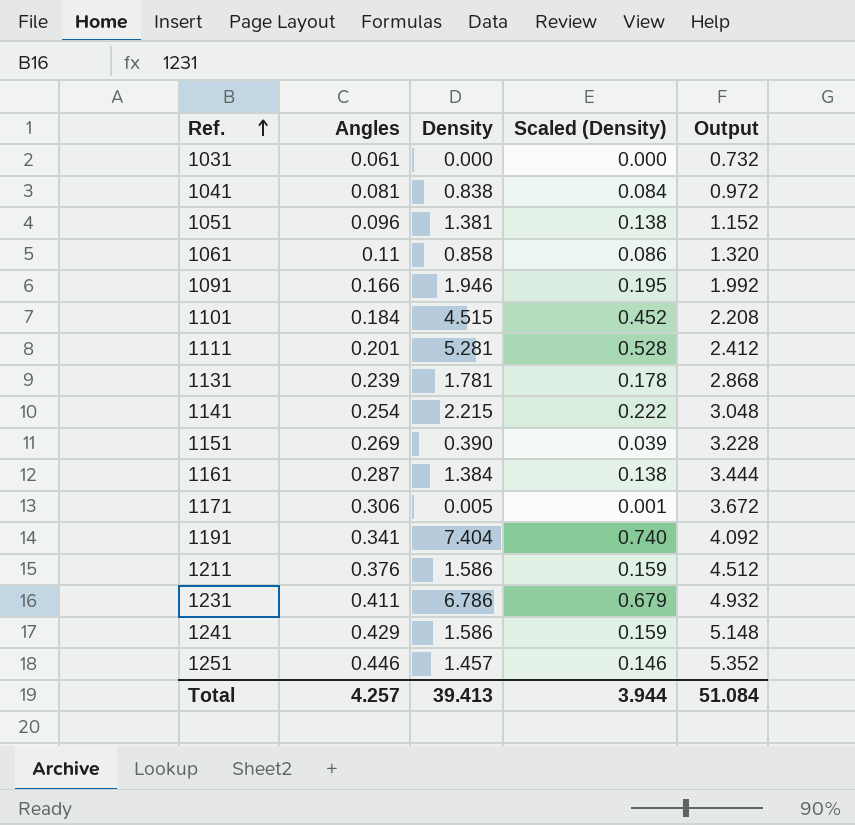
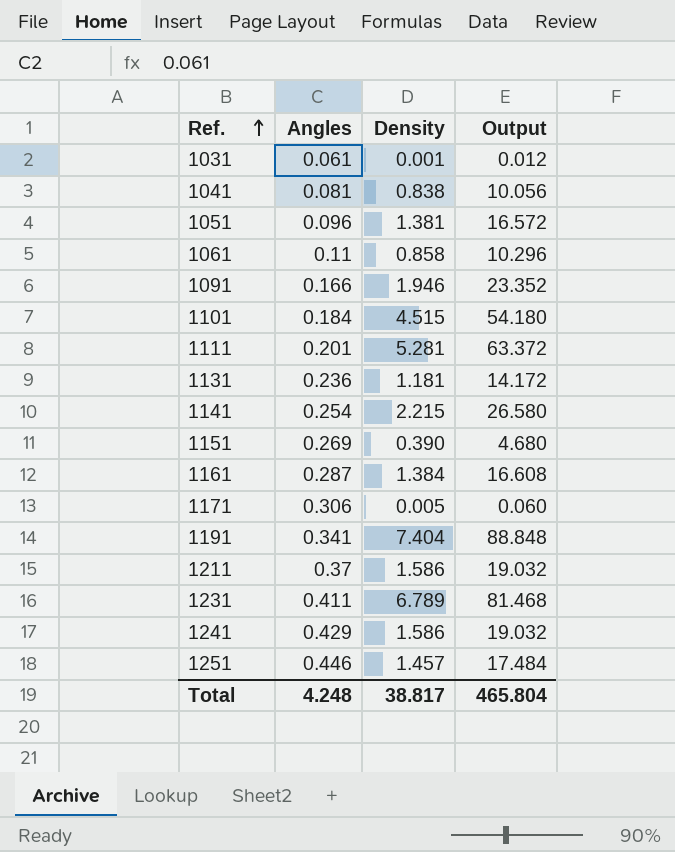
column Scaled (Density) | formula: [Density] * 0.1 -> none
column Output | formula: [Angles] * 12 -> [Density] * 12
1031 | Density: 0.000 -> 0.001
1131 | Angles: 0.239 -> 0.236
1131 | Density: 1.781 -> 1.181
1211 | Angles: 0.376 -> 0.37
1231 | Density: 6.786 -> 6.789
Total | Angles: 4.257 -> 4.248
Total | Density: 39.413 -> 38.817
Total | Output: 51.084 -> 465.804

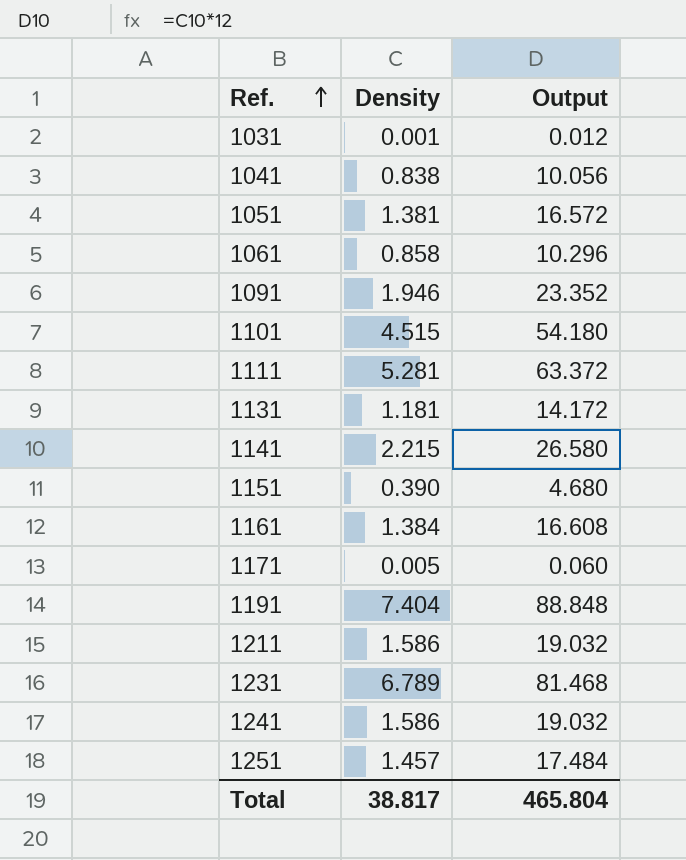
column Angles | position: 2 -> none

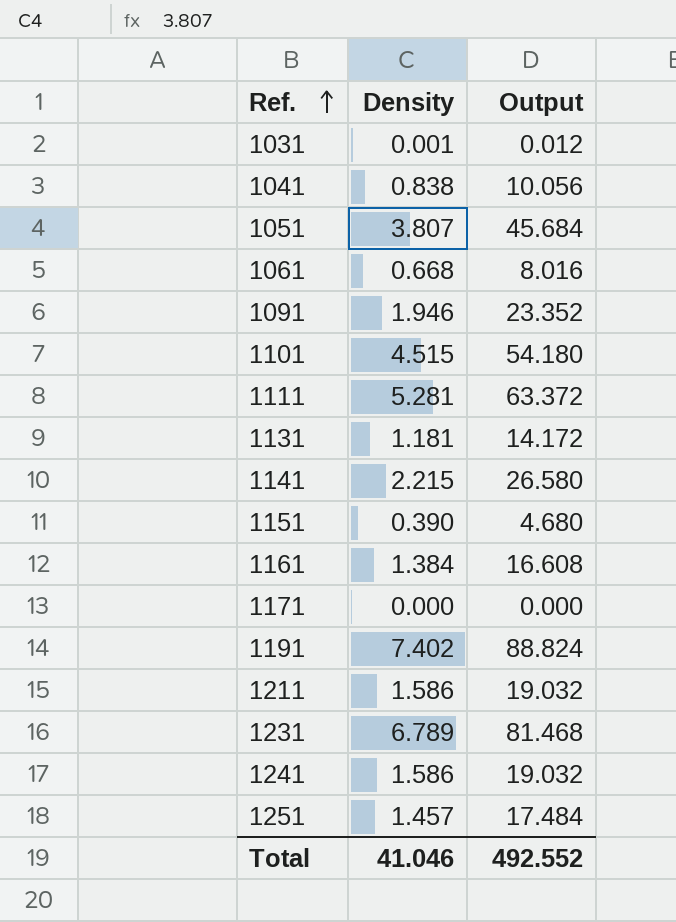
1051 | Density: 1.381 -> 3.807
1051 | Output: 16.572 -> 45.684
1061 | Density: 0.858 -> 0.668
1061 | Output: 10.296 -> 8.016
1171 | Density: 0.005 -> 0.000
1171 | Output: 0.060 -> 0.000
1191 | Density: 7.404 -> 7.402
1191 | Output: 88.848 -> 88.824
Total | Density: 38.817 -> 41.046
Total | Output: 465.804 -> 492.552

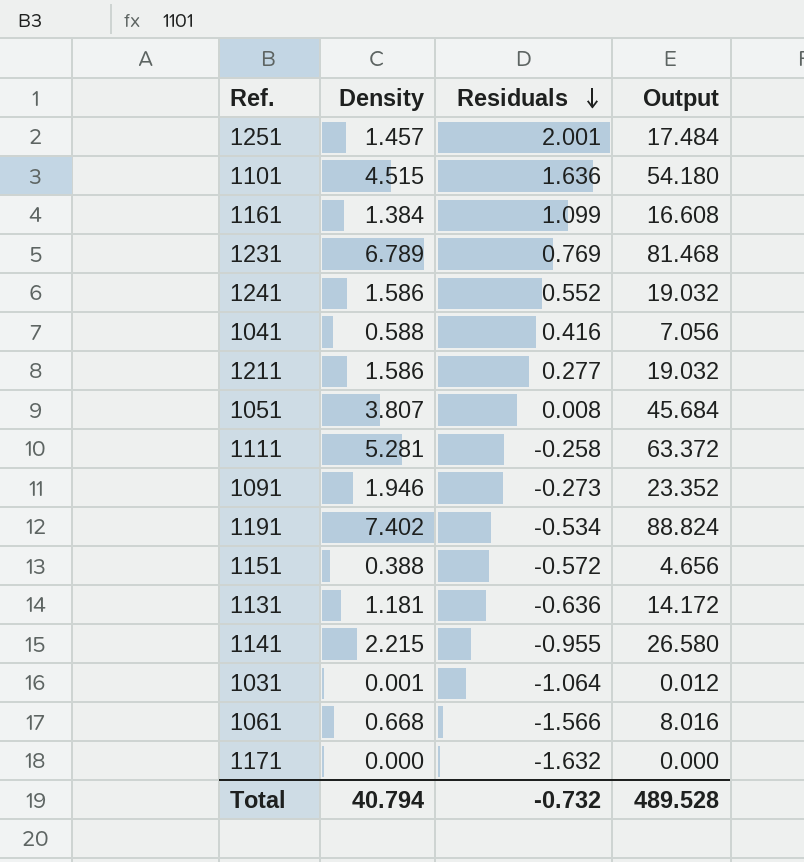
row order: Ref. ascending -> Residuals descending
column Residuals | position: none -> 3
1041 | Density: 0.838 -> 0.588
1041 | Output: 10.056 -> 7.056
1151 | Density: 0.390 -> 0.388
1151 | Output: 4.680 -> 4.656
Total | Density: 41.046 -> 40.794
Total | Output: 492.552 -> 489.528

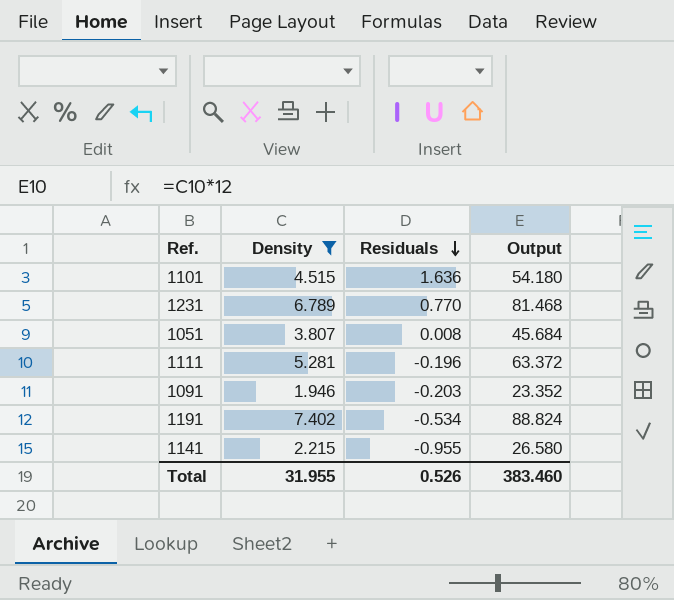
filter: none -> Density >= 1.946
1231 | Residuals: 0.769 -> 0.770
1111 | Residuals: -0.258 -> -0.196
1091 | Residuals: -0.273 -> -0.203
Total | Density: 40.794 -> 31.955
Total | Residuals: -0.732 -> 0.526
Total | Output: 489.528 -> 383.460

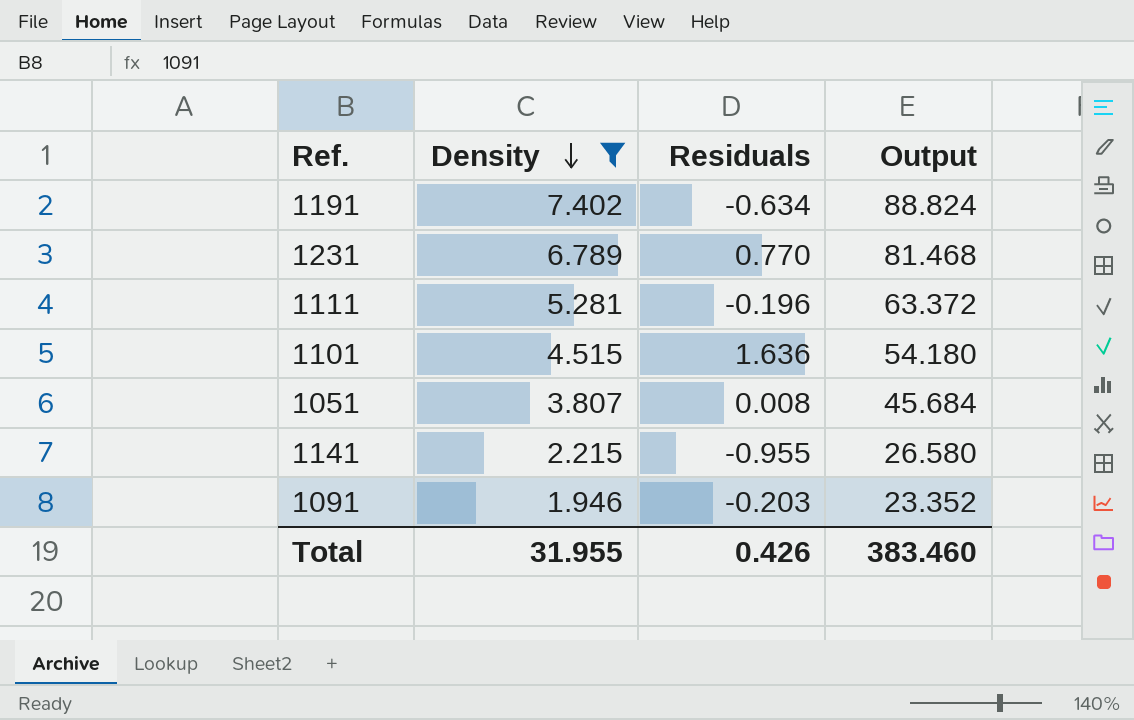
row order: Residuals descending -> Density descending
1191 | Residuals: -0.534 -> -0.634
Total | Residuals: 0.526 -> 0.426

